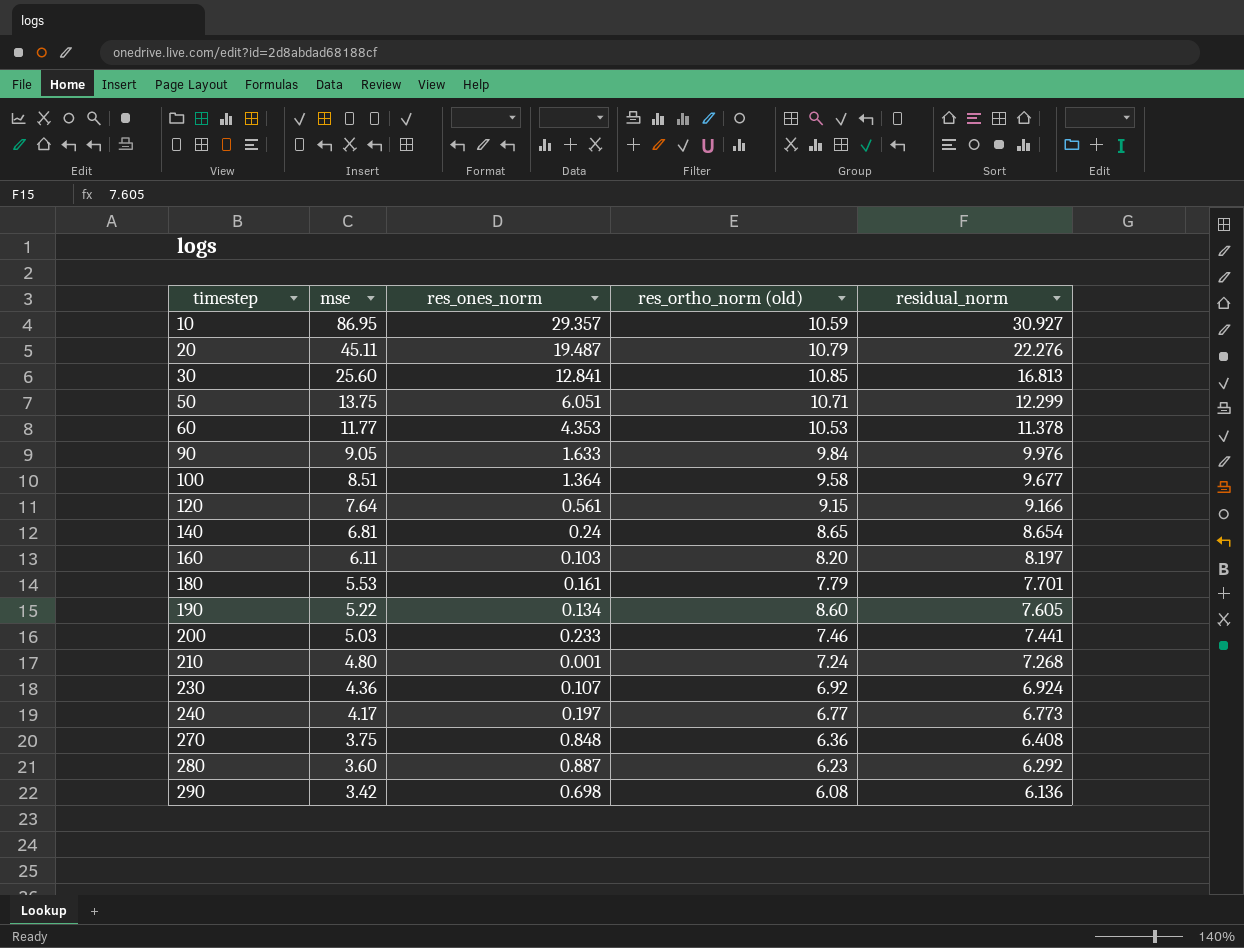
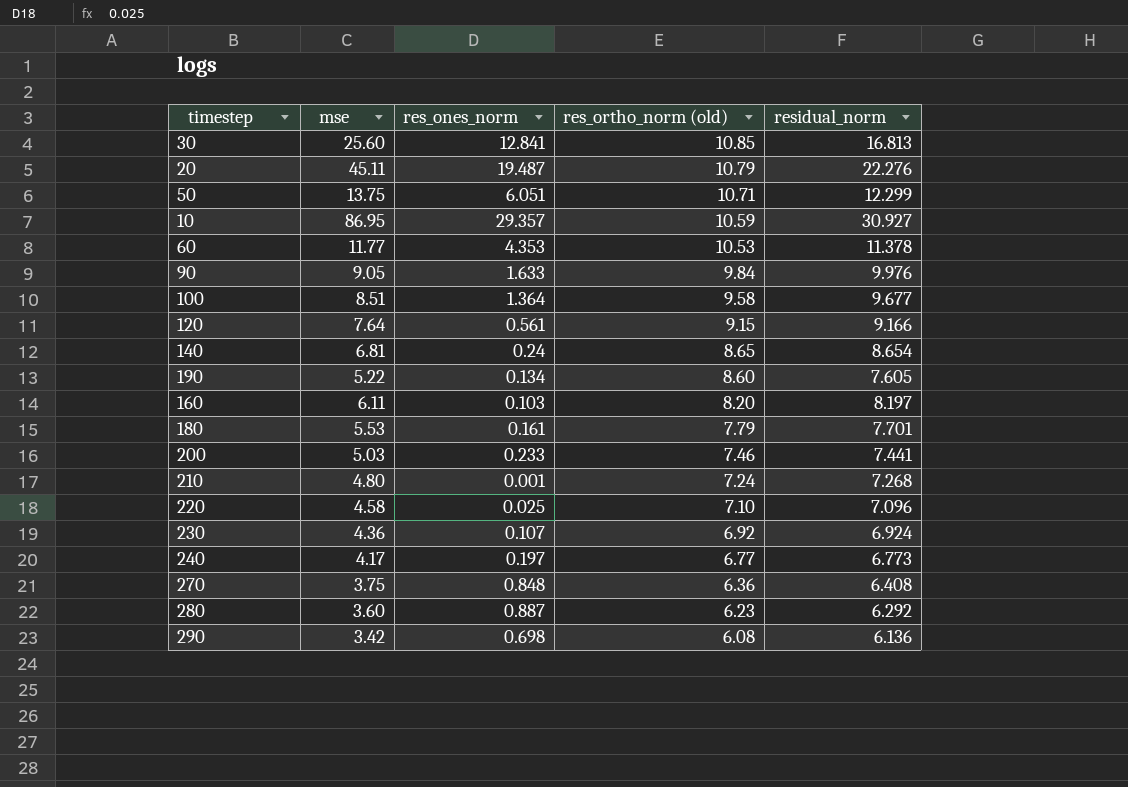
row order: timestep ascending -> res_ortho_norm (old) descending
row 220: none -> 4.58 | 0.025 | 7.10 | 7.096

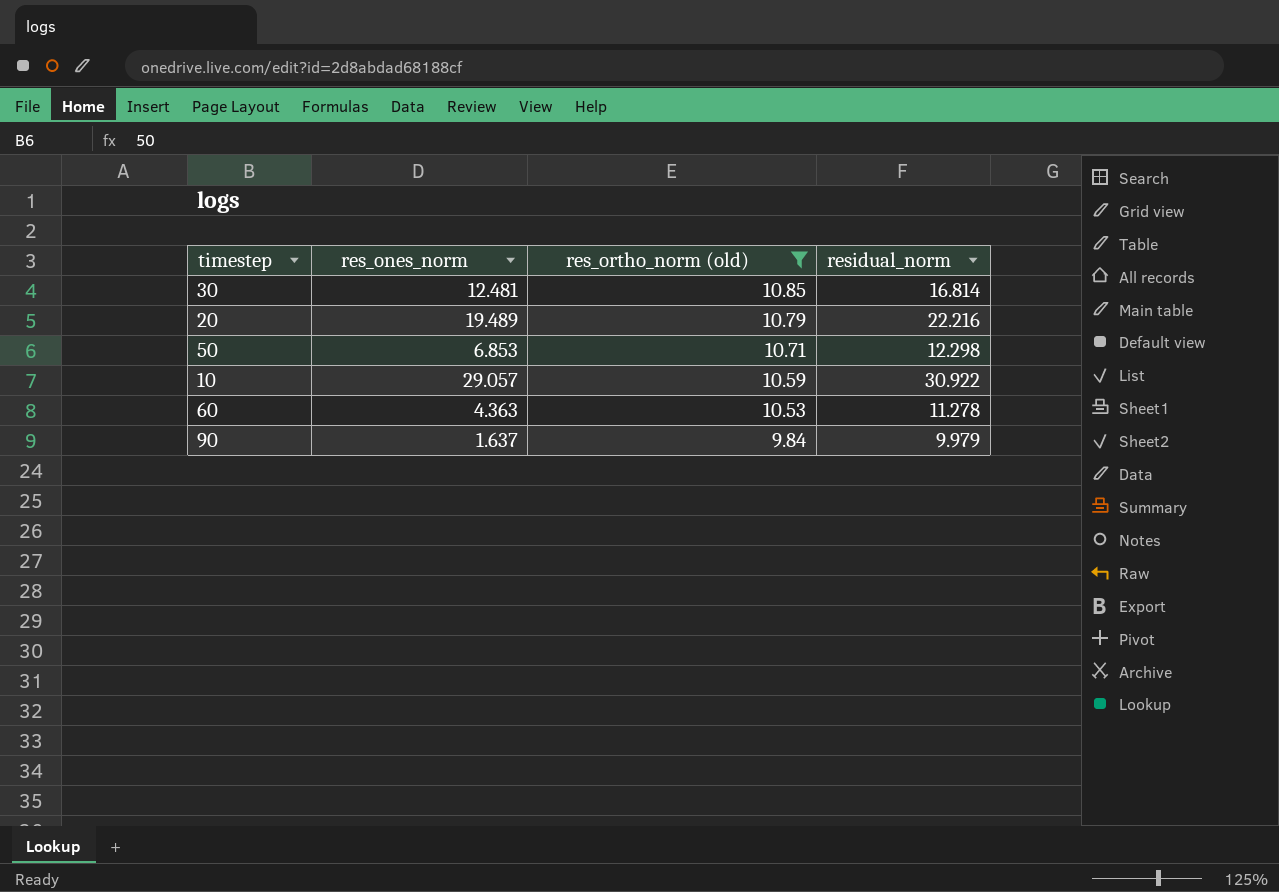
filter: none -> res_ortho_norm (old) >= 9.84
column mse | position: 2 -> none
30 | res_ones_norm: 12.841 -> 12.481
30 | residual_norm: 16.813 -> 16.814
20 | res_ones_norm: 19.487 -> 19.489
20 | residual_norm: 22.276 -> 22.216
50 | res_ones_norm: 6.051 -> 6.853
50 | residual_norm: 12.299 -> 12.298
10 | res_ones_norm: 29.357 -> 29.057
10 | residual_norm: 30.927 -> 30.922
60 | res_ones_norm: 4.353 -> 4.363
60 | residual_norm: 11.378 -> 11.278
90 | res_ones_norm: 1.633 -> 1.637
90 | residual_norm: 9.976 -> 9.979

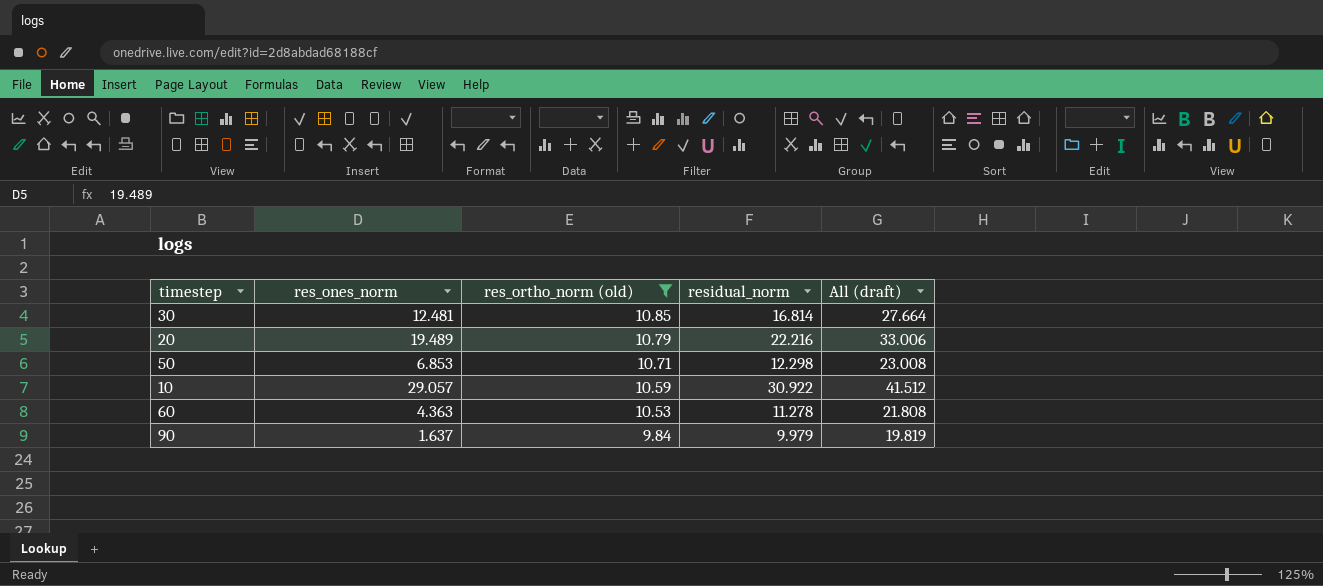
column All (draft) | formula: none -> [res_ortho_norm (old)] + [residual_norm]

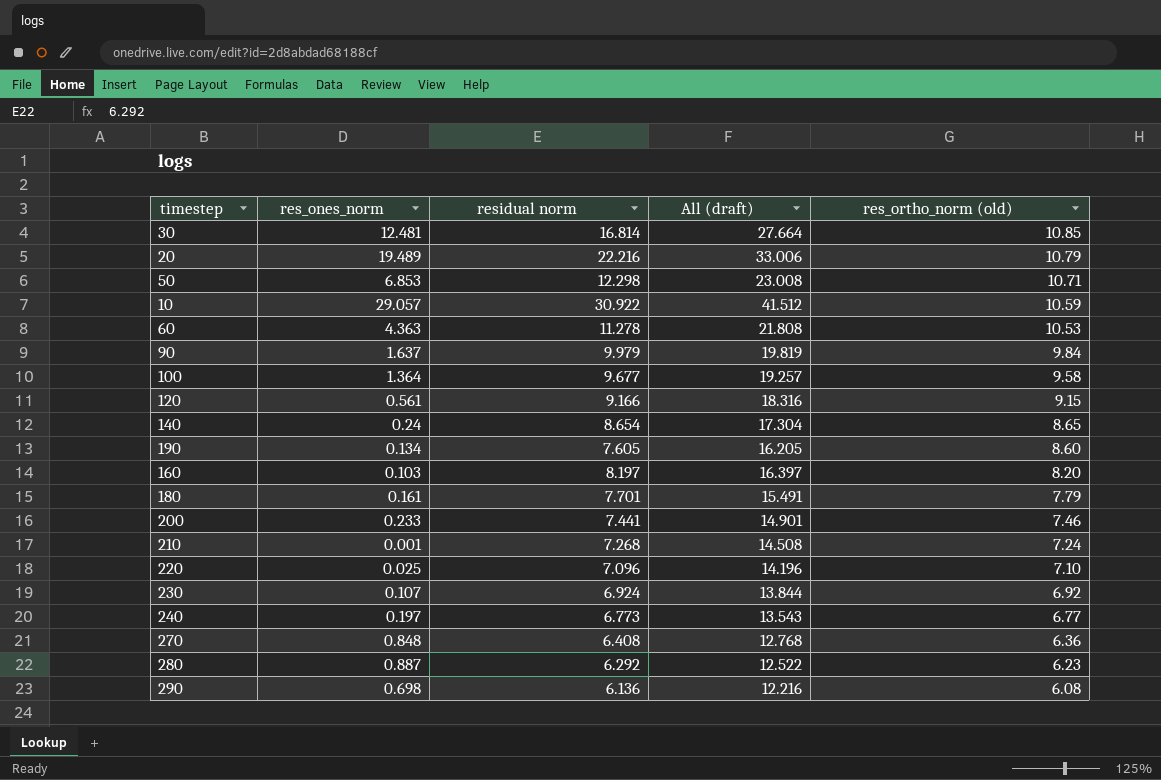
filter: res_ortho_norm (old) >= 9.84 -> none
column name: residual_norm -> residual norm
column res_ortho_norm (old) | position: 3 -> 5

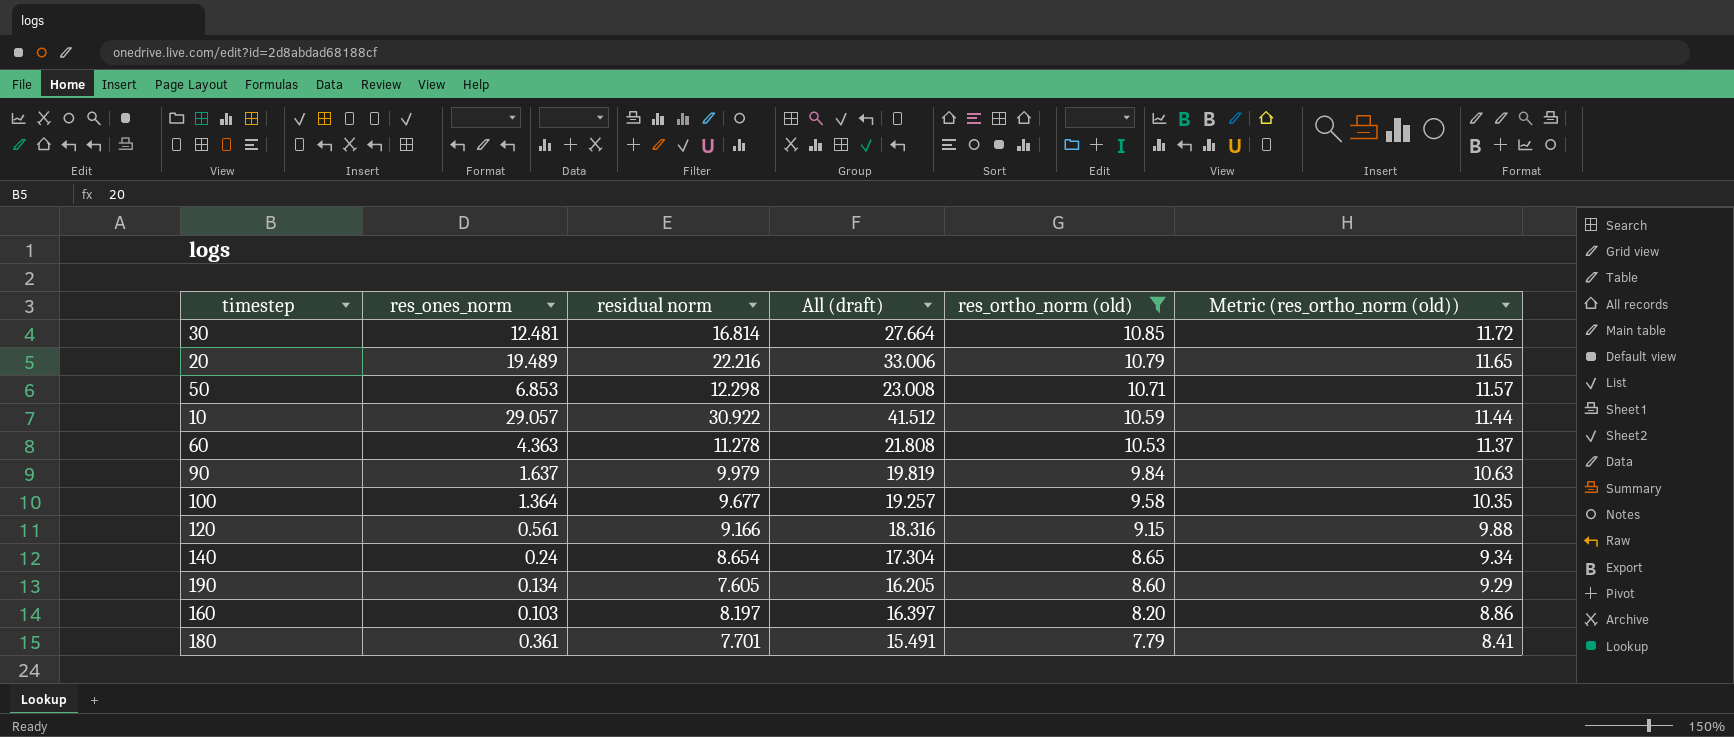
filter: none -> res_ortho_norm (old) >= 7.79
column Metric (res_ortho_norm (old)) | formula: none -> [res_ortho_norm (old)] * 1.08
180 | res_ones_norm: 0.161 -> 0.361

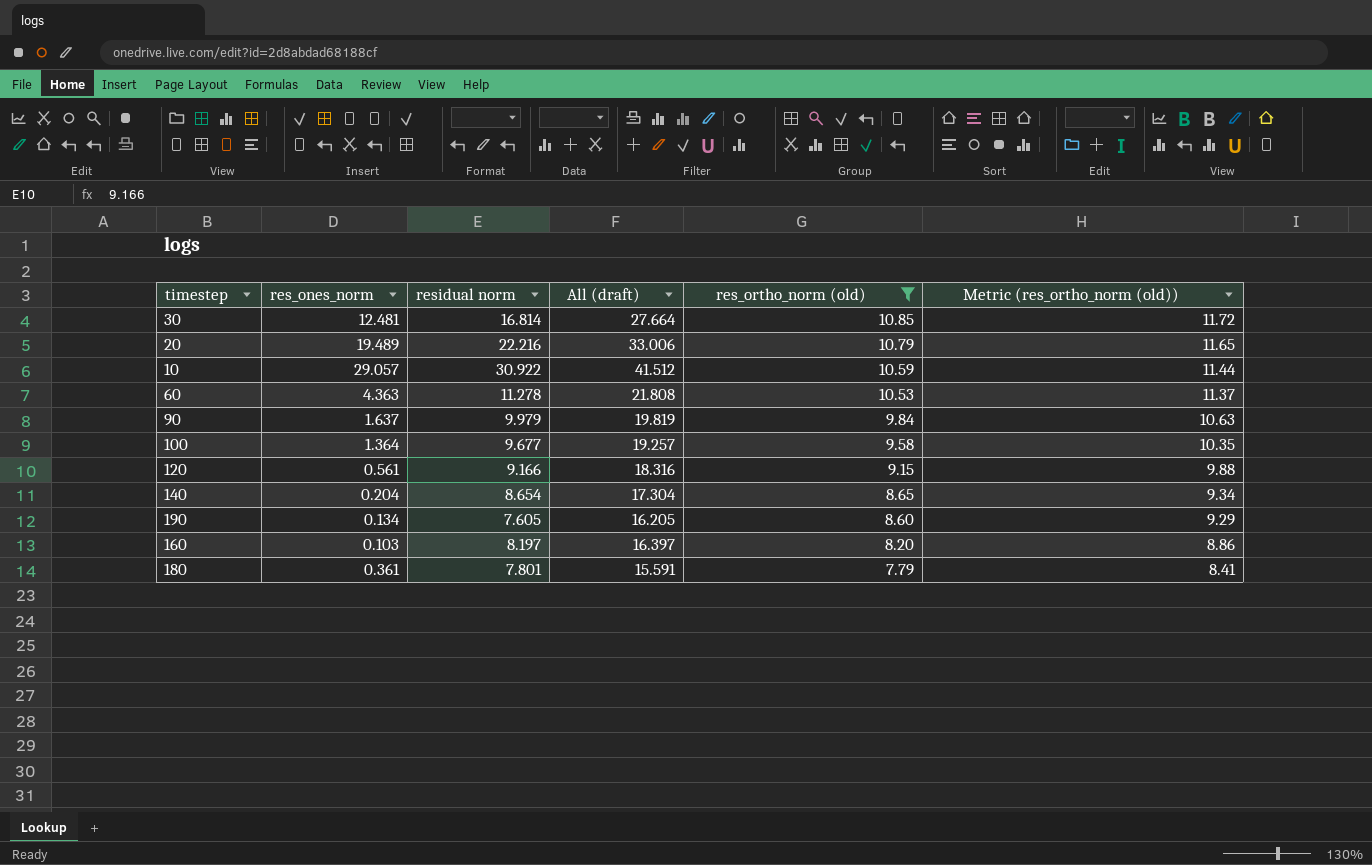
row 50: 6.853 | 12.298 | 23.008 | 10.71 | 11.57 -> none
140 | res_ones_norm: 0.24 -> 0.204
180 | residual norm: 7.701 -> 7.801
180 | All (draft): 15.491 -> 15.591

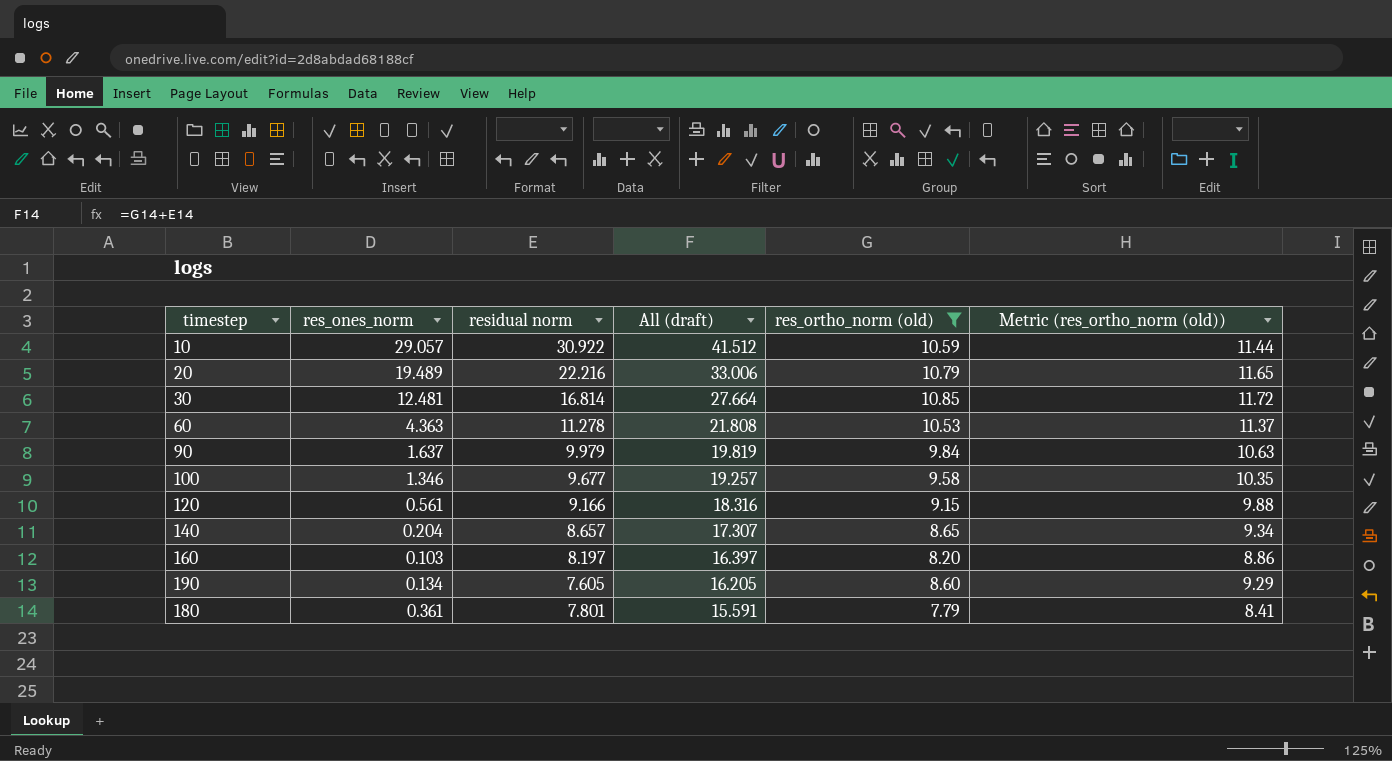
row order: res_ortho_norm (old) descending -> All (draft) descending
100 | res_ones_norm: 1.364 -> 1.346
140 | residual norm: 8.654 -> 8.657
140 | All (draft): 17.304 -> 17.307

